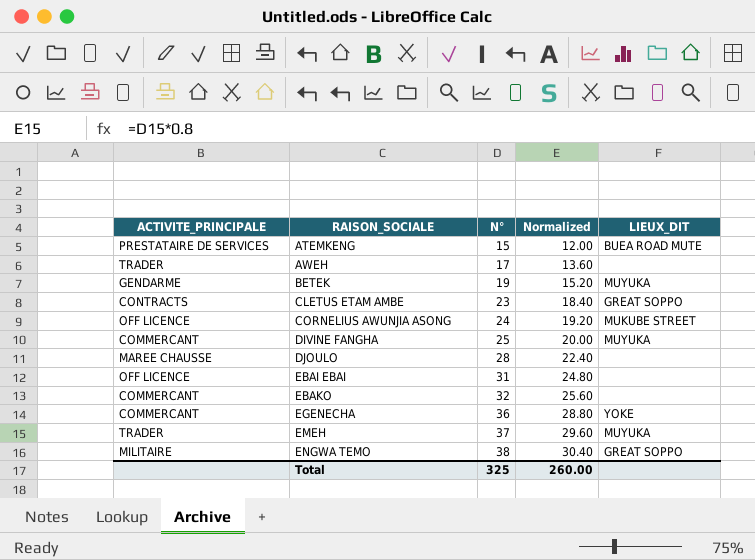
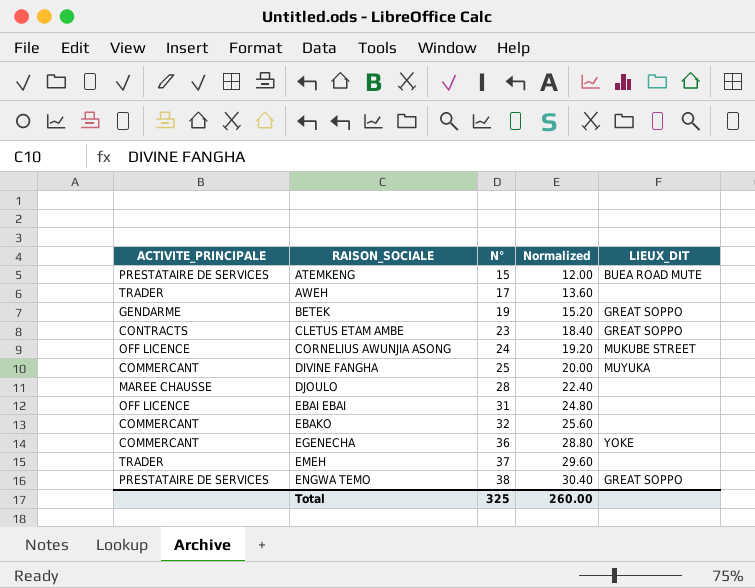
BETEK | LIEUX_DIT: MUYUKA -> GREAT SOPPO
EMEH | LIEUX_DIT: MUYUKA -> none
ENGWA TEMO | ACTIVITE_PRINCIPALE: MILITAIRE -> PRESTATAIRE DE SERVICES

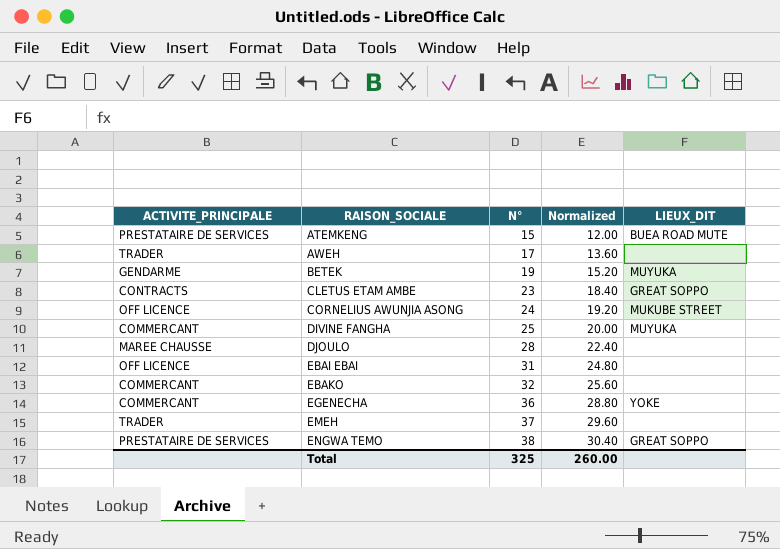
BETEK | LIEUX_DIT: GREAT SOPPO -> MUYUKA

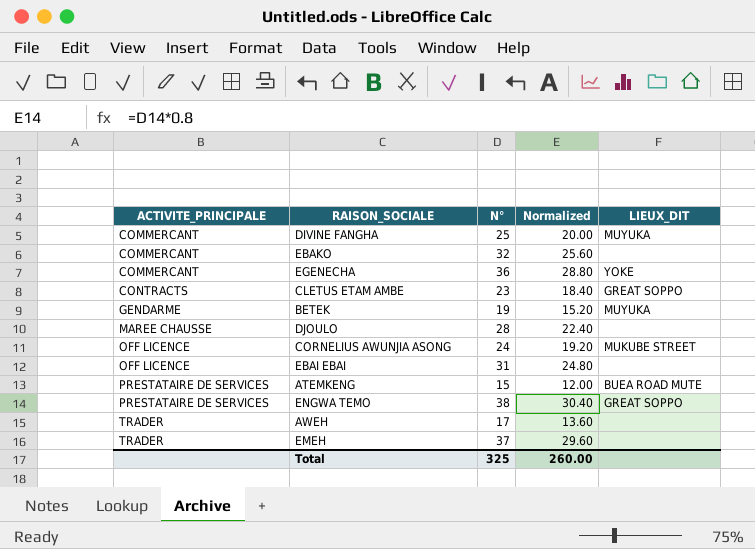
row order: RAISON_SOCIALE ascending -> ACTIVITE_PRINCIPALE ascending

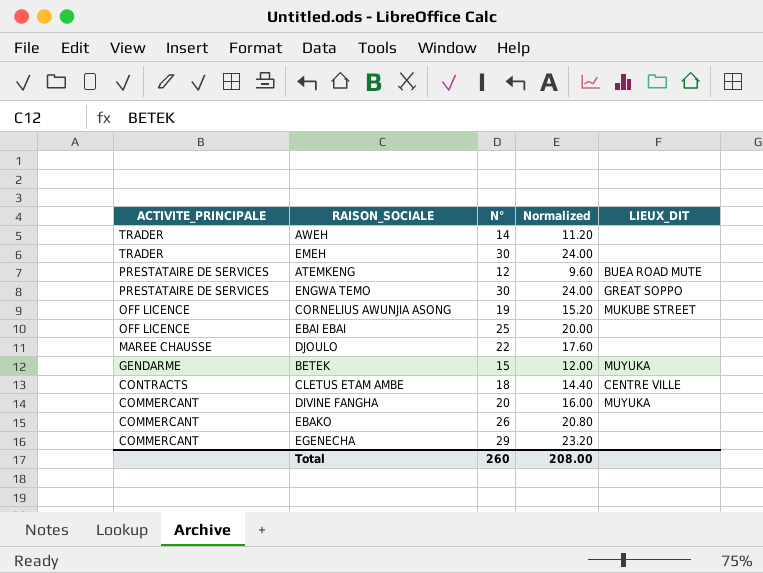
row order: ACTIVITE_PRINCIPALE ascending -> ACTIVITE_PRINCIPALE descending
AWEH | N°: 17 -> 14
AWEH | Normalized: 13.60 -> 11.20
EMEH | N°: 37 -> 30
EMEH | Normalized: 29.60 -> 24.00
ATEMKENG | N°: 15 -> 12
ATEMKENG | Normalized: 12.00 -> 9.60
ENGWA TEMO | N°: 38 -> 30
ENGWA TEMO | Normalized: 30.40 -> 24.00
CORNELIUS AWUNJIA ASONG | N°: 24 -> 19
CORNELIUS AWUNJIA ASONG | Normalized: 19.20 -> 15.20
EBAI EBAI | N°: 31 -> 25
EBAI EBAI | Normalized: 24.80 -> 20.00
DJOULO | N°: 28 -> 22
DJOULO | Normalized: 22.40 -> 17.60
BETEK | N°: 19 -> 15
BETEK | Normalized: 15.20 -> 12.00
CLETUS ETAM AMBE | N°: 23 -> 18
CLETUS ETAM AMBE | Normalized: 18.40 -> 14.40
CLETUS ETAM AMBE | LIEUX_DIT: GREAT SOPPO -> CENTRE VILLE
DIVINE FANGHA | N°: 25 -> 20
DIVINE FANGHA | Normalized: 20.00 -> 16.00
EBAKO | N°: 32 -> 26
EBAKO | Normalized: 25.60 -> 20.80
EGENECHA | N°: 36 -> 29
EGENECHA | Normalized: 28.80 -> 23.20
EGENECHA | LIEUX_DIT: YOKE -> none
Total | N°: 325 -> 260
Total | Normalized: 260.00 -> 208.00

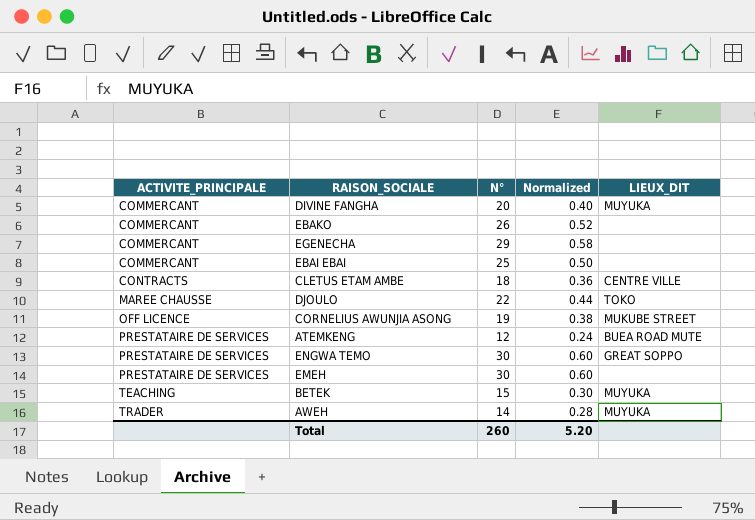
row order: ACTIVITE_PRINCIPALE descending -> ACTIVITE_PRINCIPALE ascending
column Normalized | formula: [N°] * 0.8 -> [N°] * 0.02
EBAI EBAI | ACTIVITE_PRINCIPALE: OFF LICENCE -> COMMERCANT
DJOULO | LIEUX_DIT: none -> TOKO
EMEH | ACTIVITE_PRINCIPALE: TRADER -> PRESTATAIRE DE SERVICES
BETEK | ACTIVITE_PRINCIPALE: GENDARME -> TEACHING
AWEH | LIEUX_DIT: none -> MUYUKA
Total | Normalized: 208.00 -> 5.20

